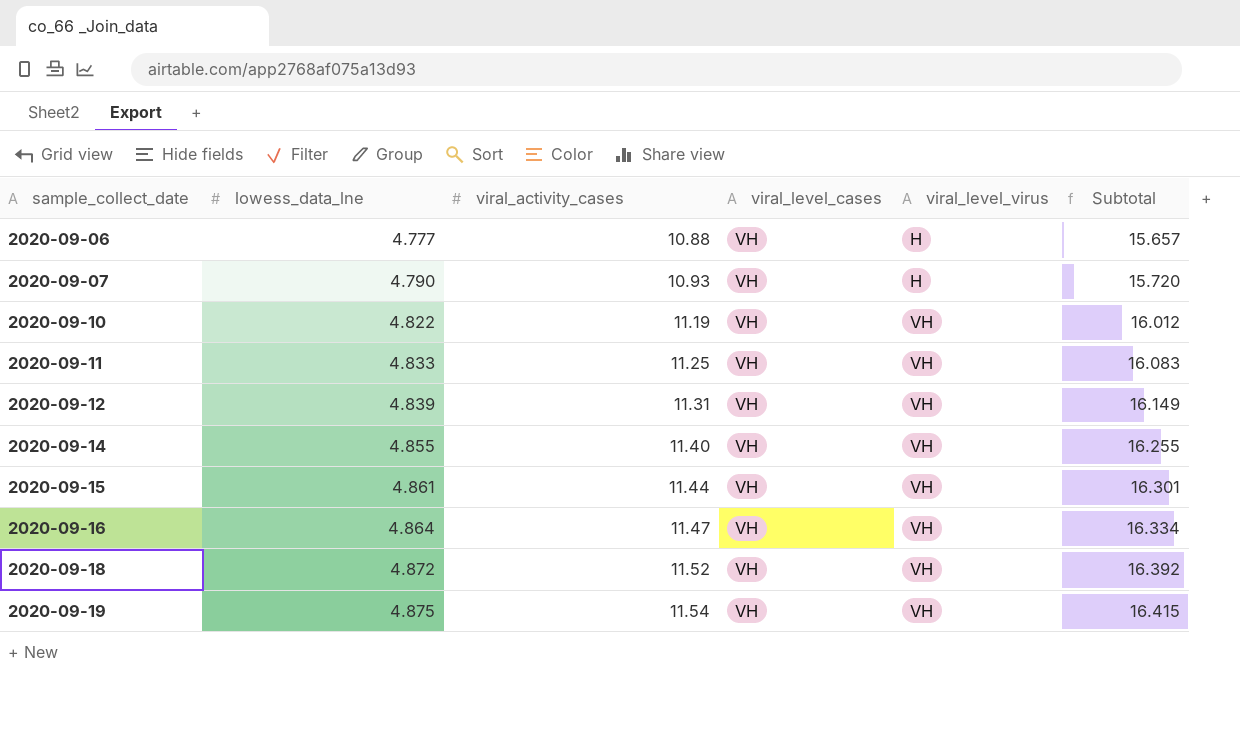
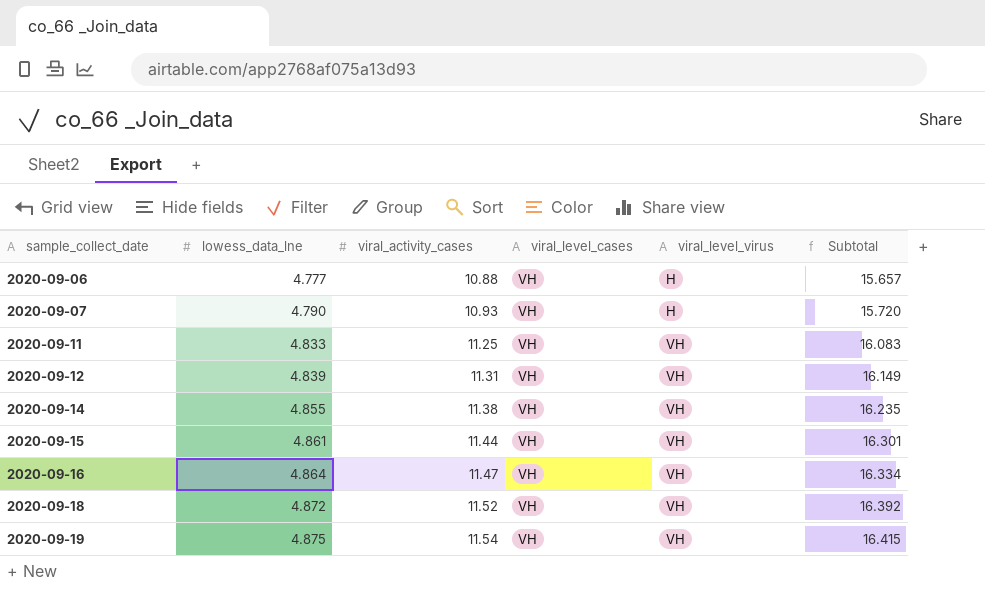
row 2020-09-10: 4.822 | 11.19 | VH | VH | 16.012 -> none
2020-09-14 | viral_activity_cases: 11.40 -> 11.38
2020-09-14 | Subtotal: 16.255 -> 16.235

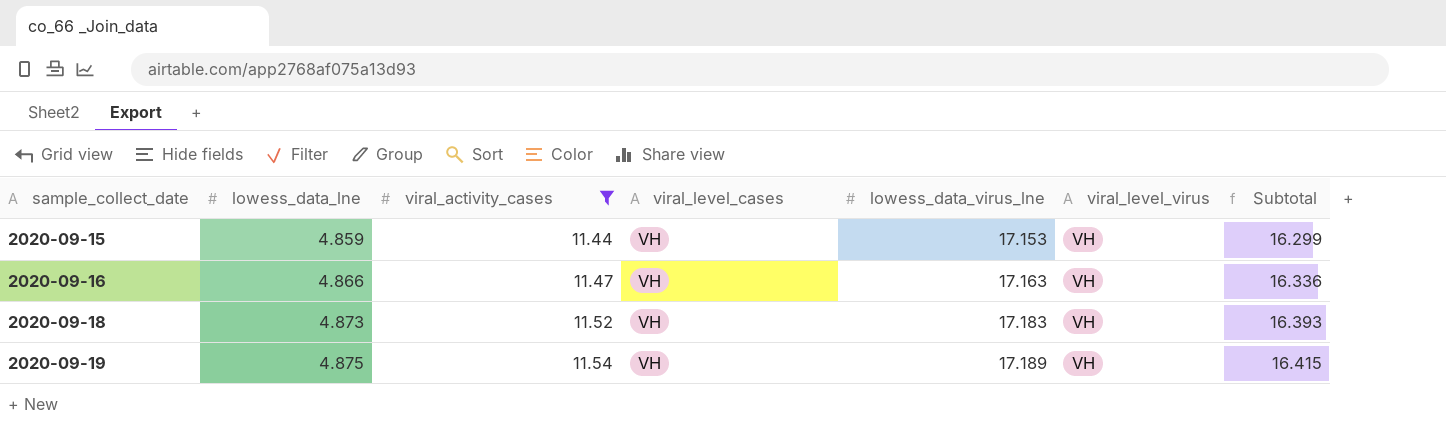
filter: none -> viral_activity_cases >= 11.44
column lowess_data_virus_lne | position: none -> 5
2020-09-15 | lowess_data_lne: 4.861 -> 4.859
2020-09-15 | Subtotal: 16.301 -> 16.299
2020-09-16 | lowess_data_lne: 4.864 -> 4.866
2020-09-16 | Subtotal: 16.334 -> 16.336
2020-09-18 | lowess_data_lne: 4.872 -> 4.873
2020-09-18 | Subtotal: 16.392 -> 16.393

